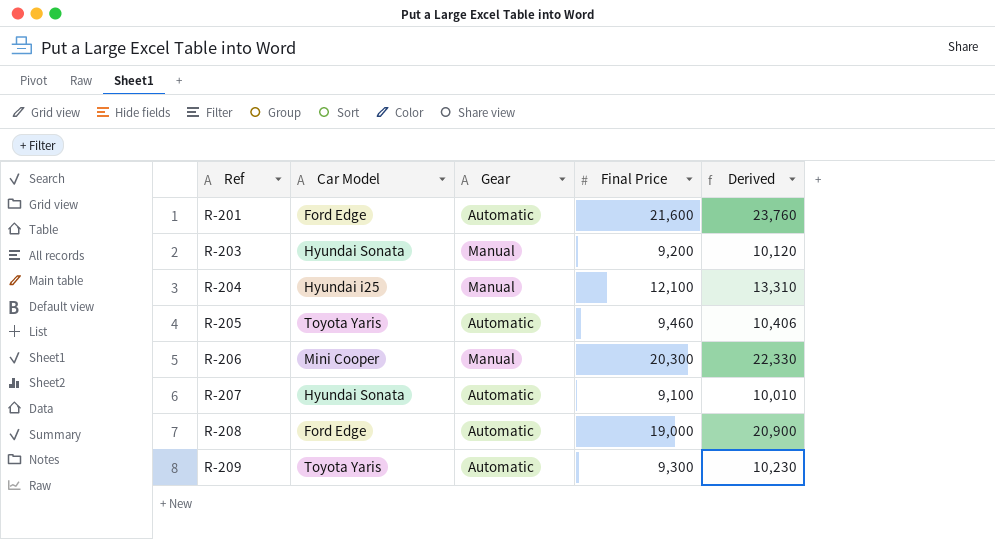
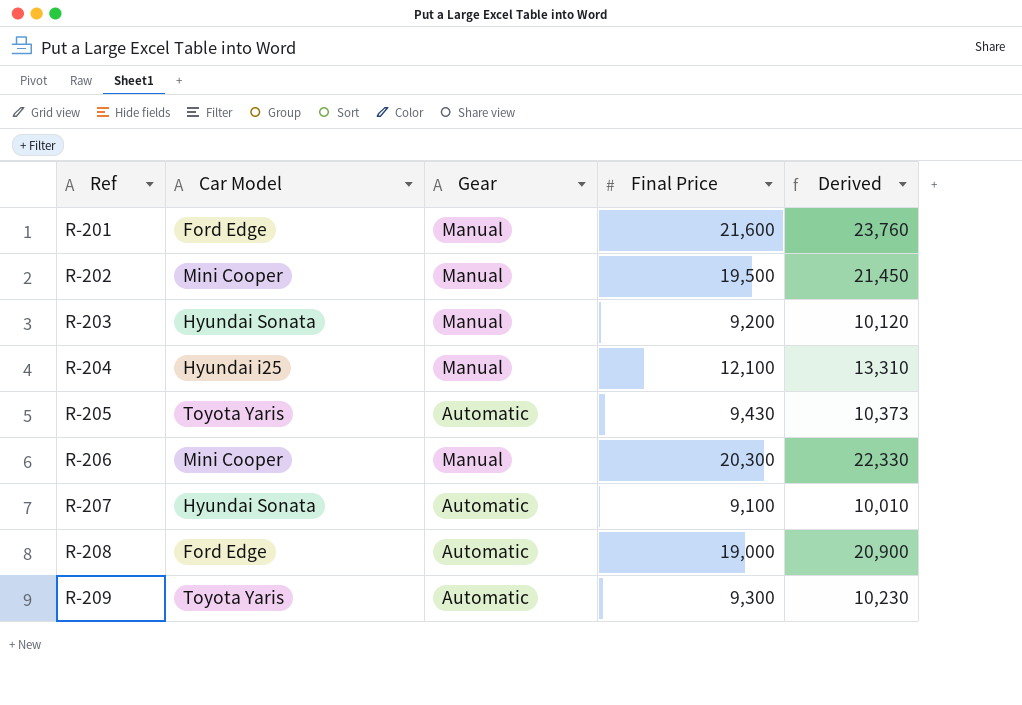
R-201 | Gear: Automatic -> Manual
row R-202: none -> Mini Cooper | Manual | 19,500 | 21,450
R-205 | Final Price: 9,460 -> 9,430
R-205 | Derived: 10,406 -> 10,373

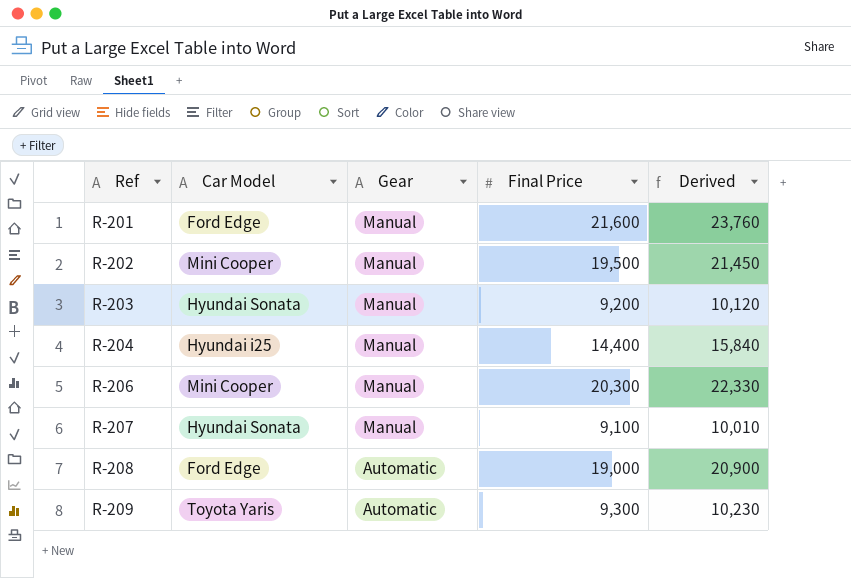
row R-205: Toyota Yaris | Automatic | 9,430 | 10,373 -> none
R-204 | Final Price: 12,100 -> 14,400
R-204 | Derived: 13,310 -> 15,840
R-207 | Gear: Automatic -> Manual

